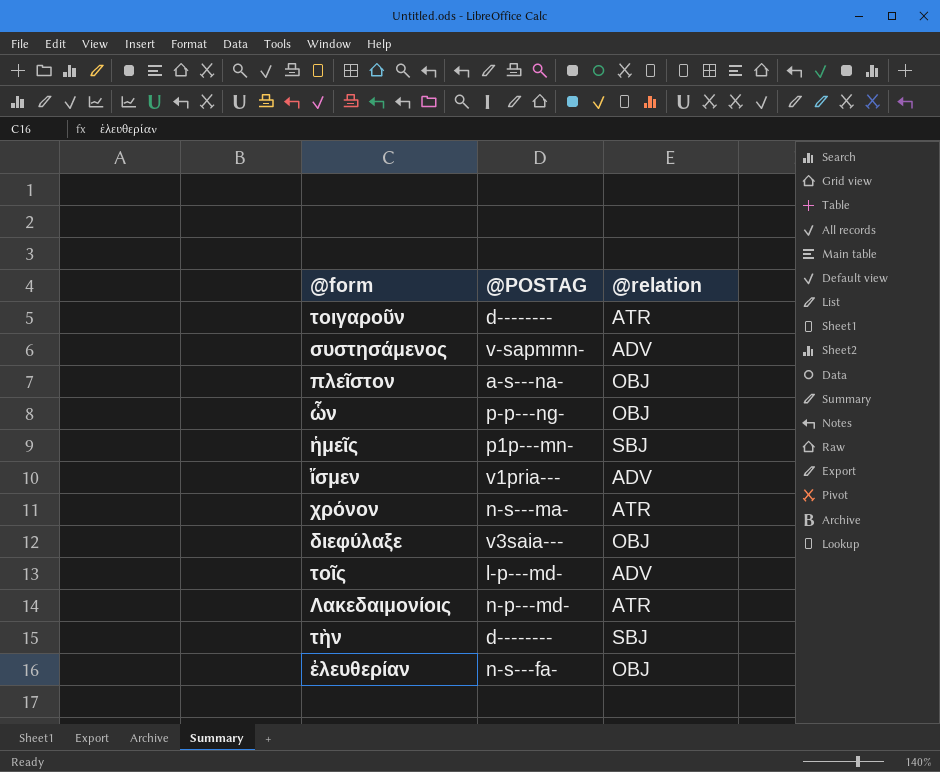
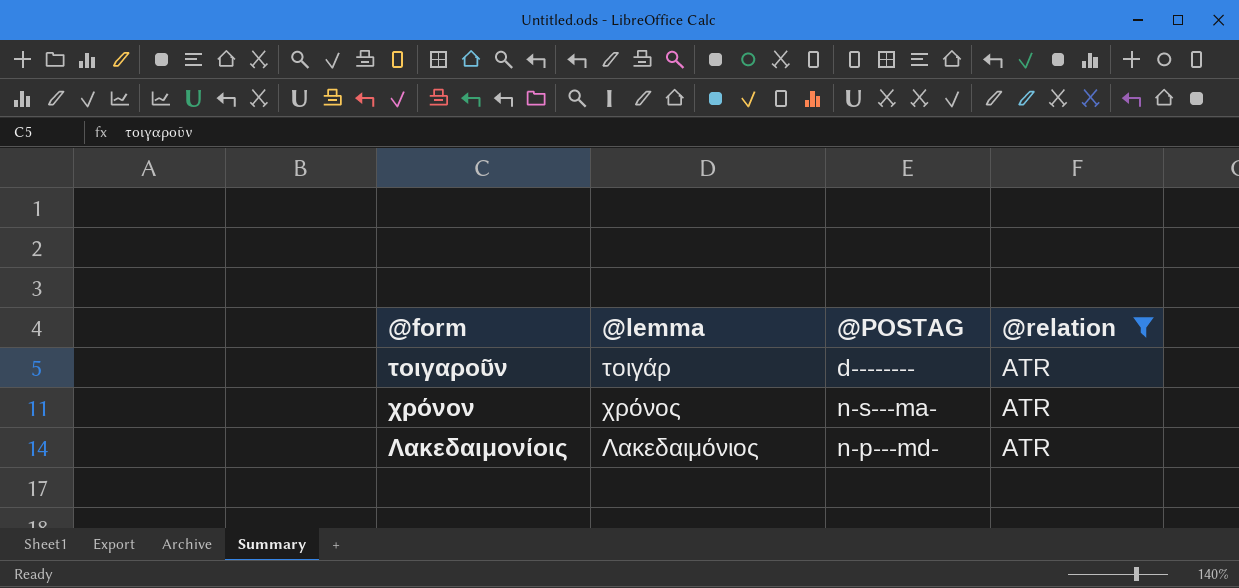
filter: none -> @relation = ATR
column @lemma | position: none -> 2

